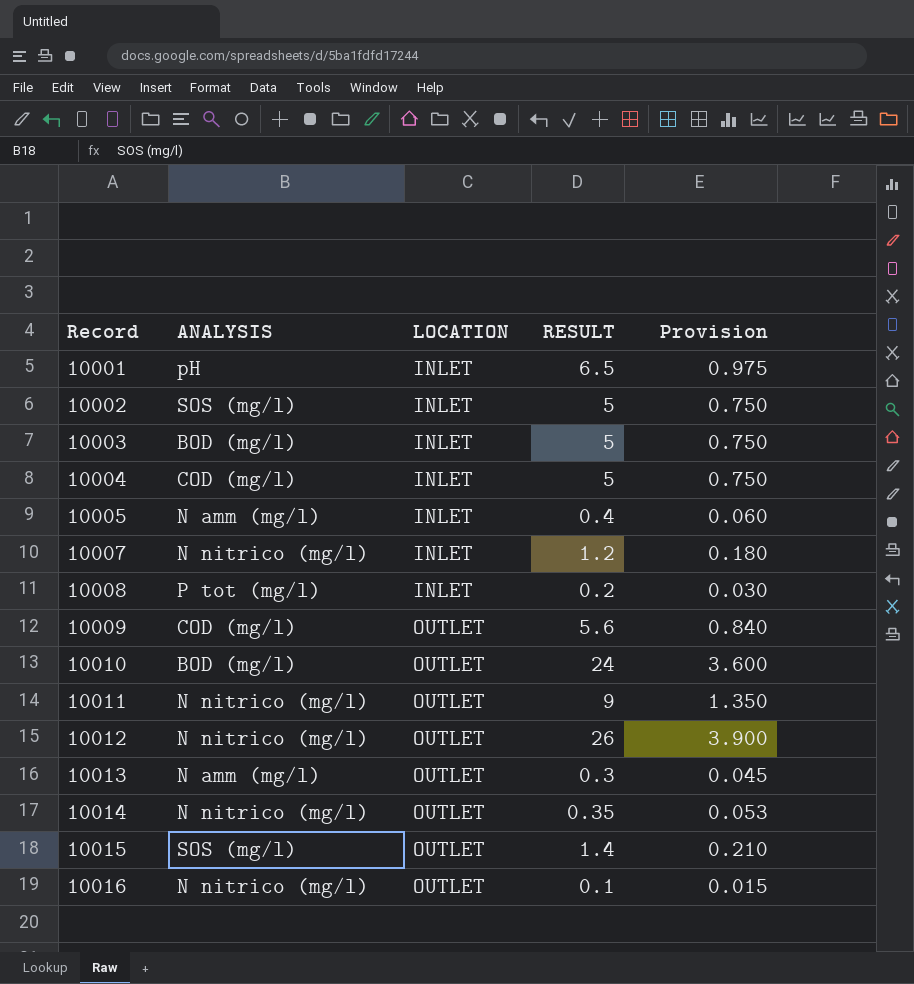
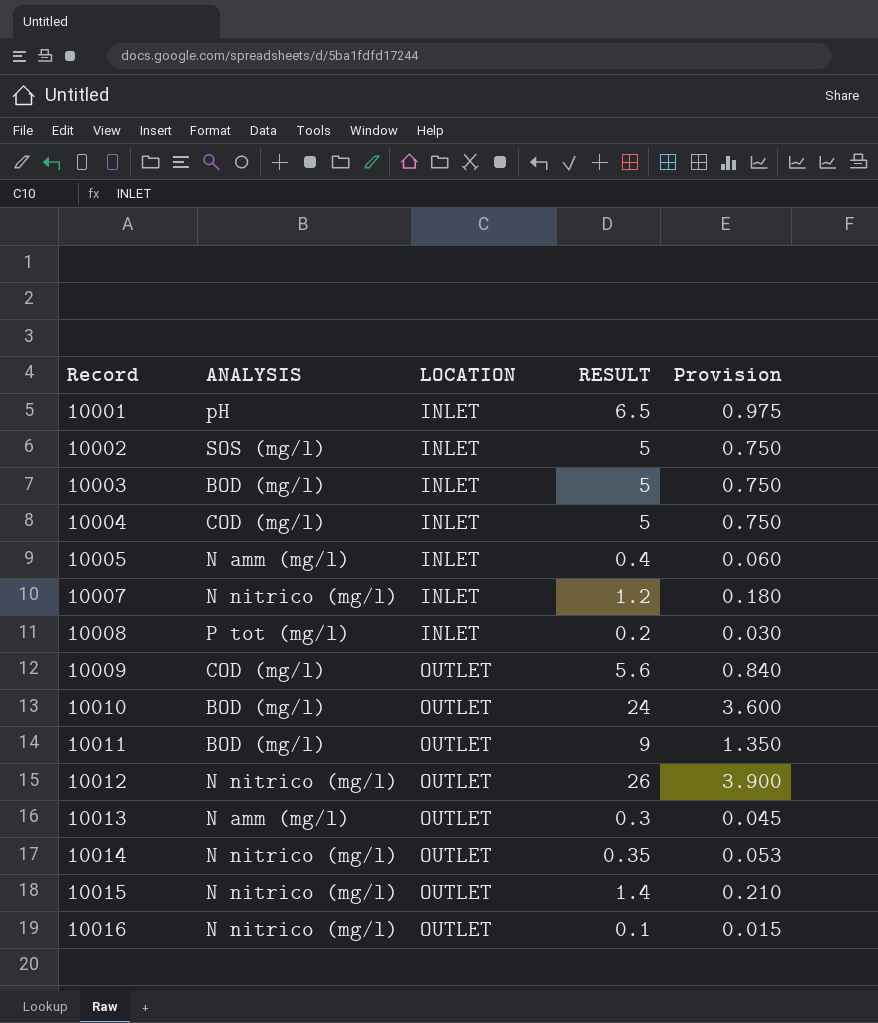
10011 | ANALYSIS: N nitrico (mg/l) -> BOD (mg/l)
10015 | ANALYSIS: SOS (mg/l) -> N nitrico (mg/l)

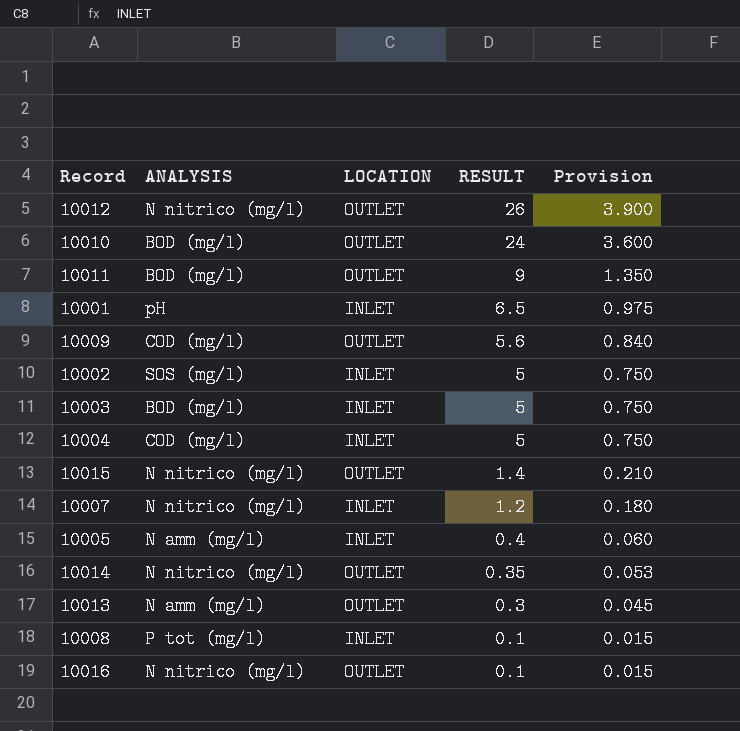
row order: Record ascending -> RESULT descending
10008 | RESULT: 0.2 -> 0.1
10008 | Provision: 0.030 -> 0.015

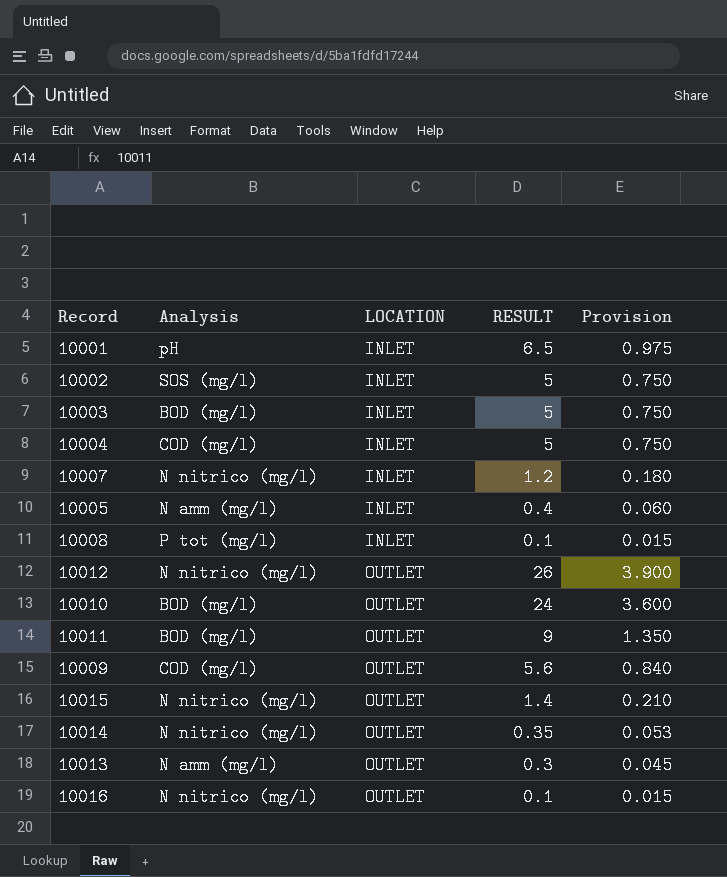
row order: RESULT descending -> LOCATION ascending
column name: ANALYSIS -> Analysis

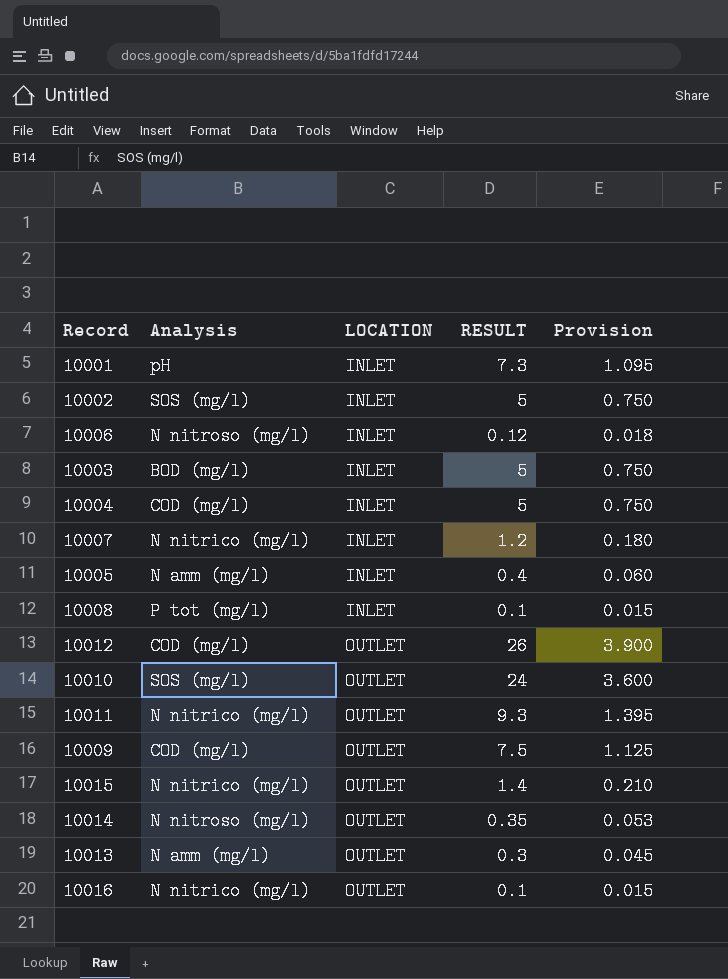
10001 | RESULT: 6.5 -> 7.3
10001 | Provision: 0.975 -> 1.095
row 10006: none -> N nitroso (mg/l) | INLET | 0.12 | 0.018
10012 | Analysis: N nitrico (mg/l) -> COD (mg/l)
10010 | Analysis: BOD (mg/l) -> SOS (mg/l)
10011 | Analysis: BOD (mg/l) -> N nitrico (mg/l)
10011 | RESULT: 9 -> 9.3
10011 | Provision: 1.350 -> 1.395
10009 | RESULT: 5.6 -> 7.5
10009 | Provision: 0.840 -> 1.125
10014 | Analysis: N nitrico (mg/l) -> N nitroso (mg/l)

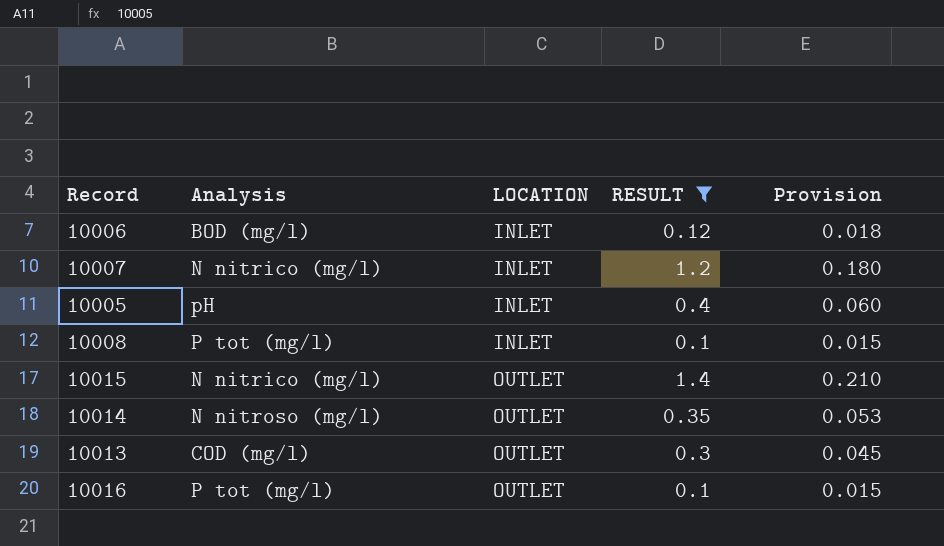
filter: none -> RESULT <= 1.4
10006 | Analysis: N nitroso (mg/l) -> BOD (mg/l)
10005 | Analysis: N amm (mg/l) -> pH
10013 | Analysis: N amm (mg/l) -> COD (mg/l)
10016 | Analysis: N nitrico (mg/l) -> P tot (mg/l)

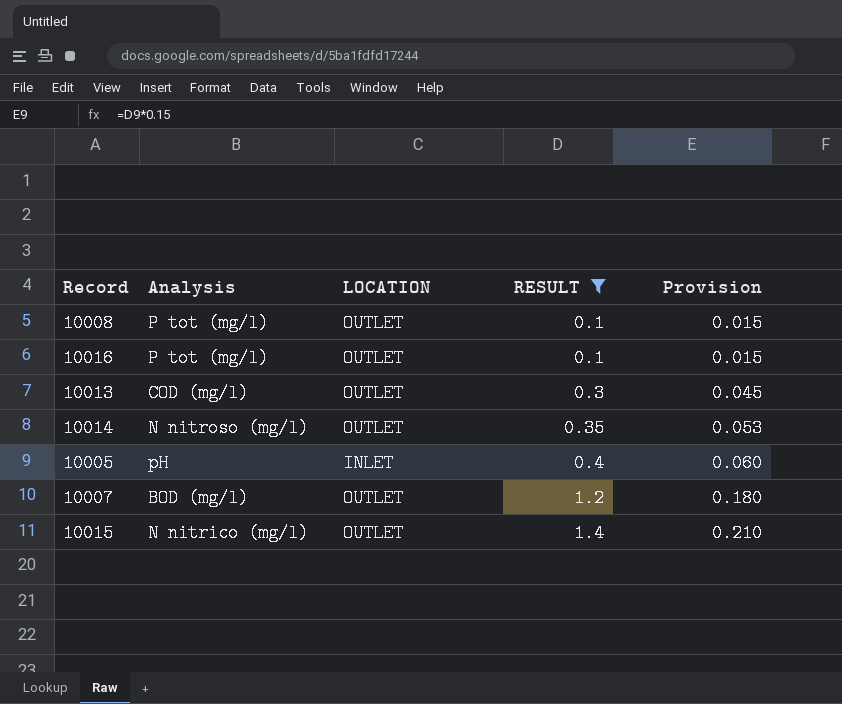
row order: LOCATION ascending -> RESULT ascending
row 10006: BOD (mg/l) | INLET | 0.12 | 0.018 -> none
10008 | LOCATION: INLET -> OUTLET
10007 | Analysis: N nitrico (mg/l) -> BOD (mg/l)
10007 | LOCATION: INLET -> OUTLET

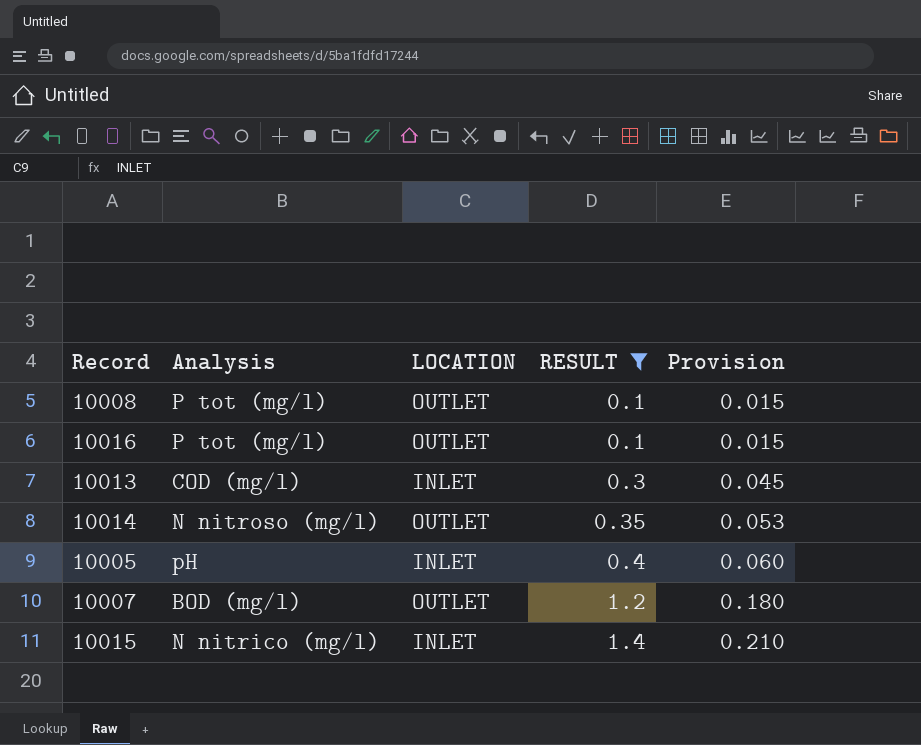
10013 | LOCATION: OUTLET -> INLET
10015 | LOCATION: OUTLET -> INLET

